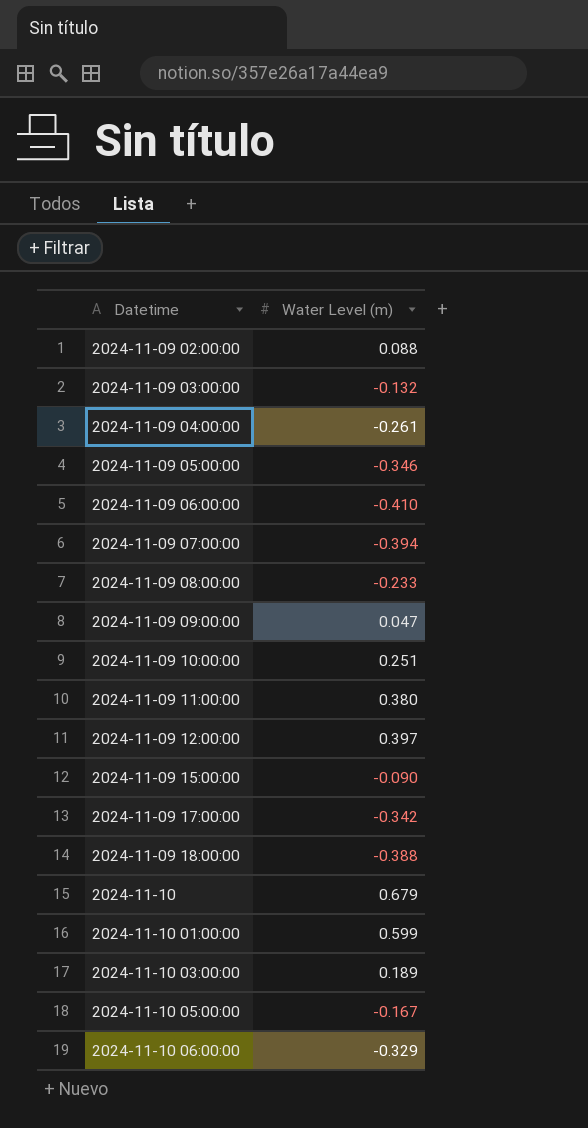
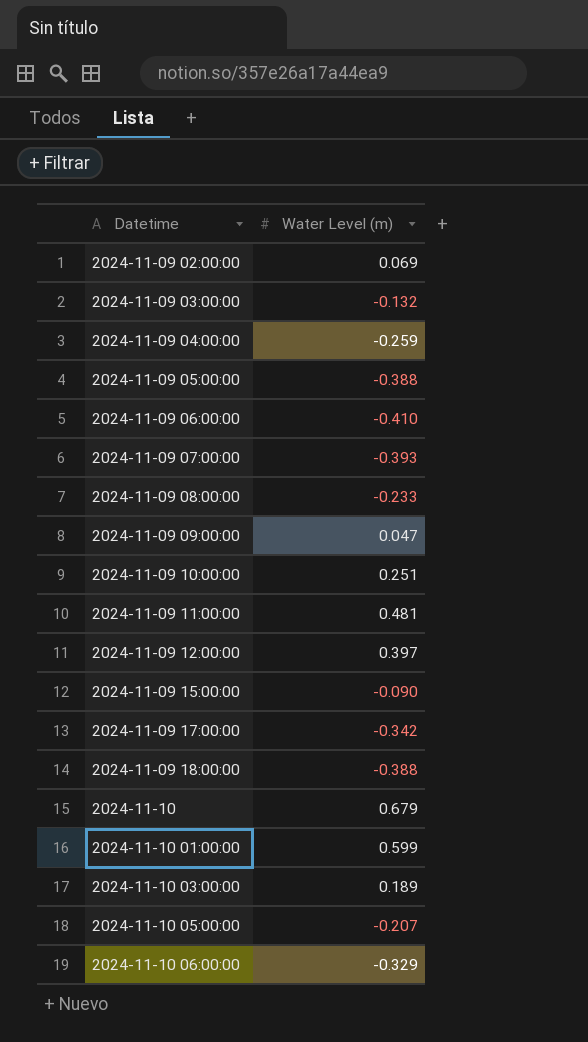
2024-11-09 02:00:00 | Water Level (m): 0.088 -> 0.069
2024-11-09 04:00:00 | Water Level (m): -0.261 -> -0.259
2024-11-09 05:00:00 | Water Level (m): -0.346 -> -0.388
2024-11-09 07:00:00 | Water Level (m): -0.394 -> -0.393
2024-11-09 11:00:00 | Water Level (m): 0.380 -> 0.481
2024-11-10 05:00:00 | Water Level (m): -0.167 -> -0.207

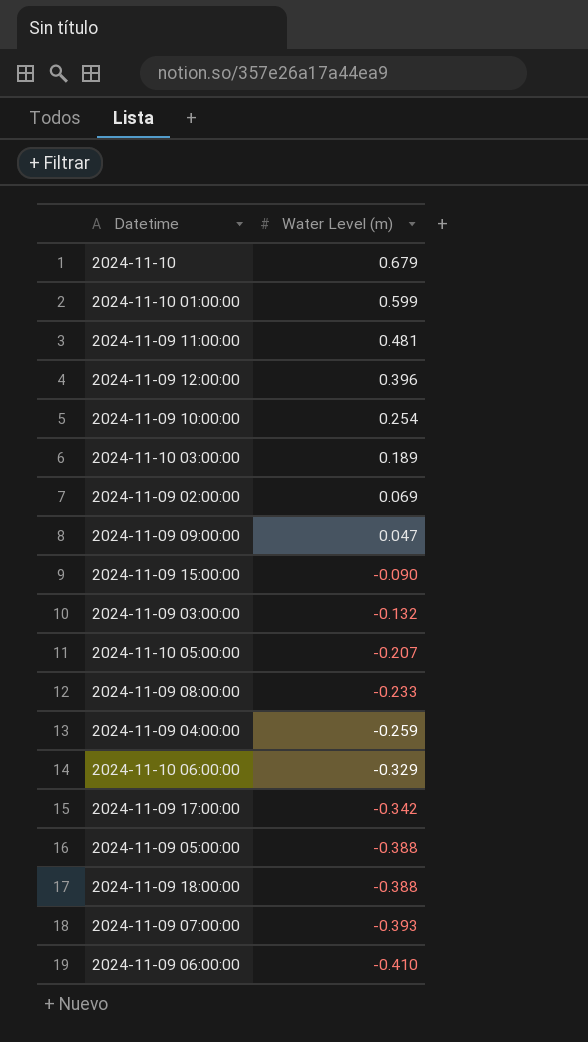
row order: Datetime ascending -> Water Level (m) descending
2024-11-09 12:00:00 | Water Level (m): 0.397 -> 0.396
2024-11-09 10:00:00 | Water Level (m): 0.251 -> 0.254

